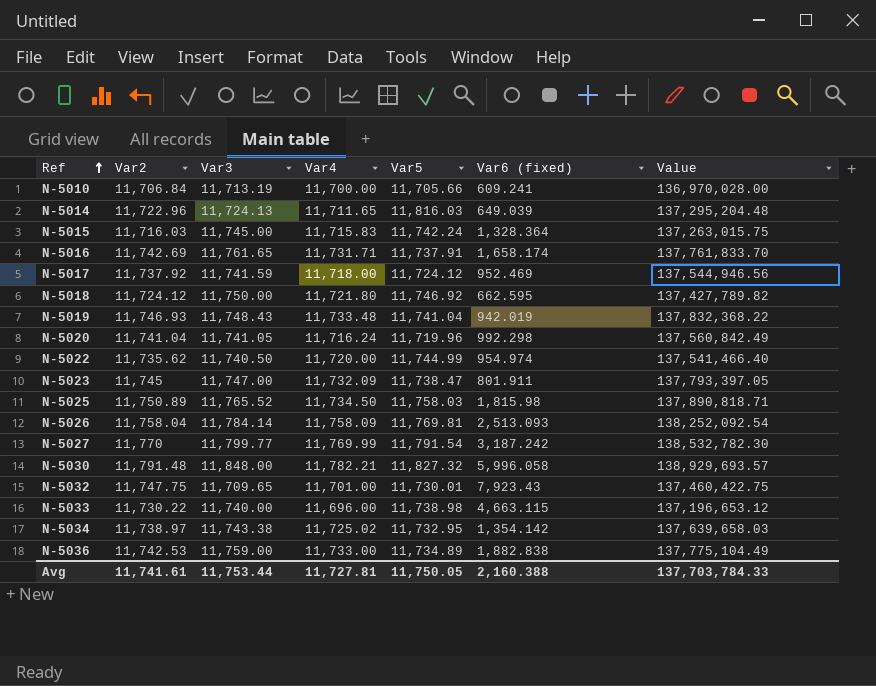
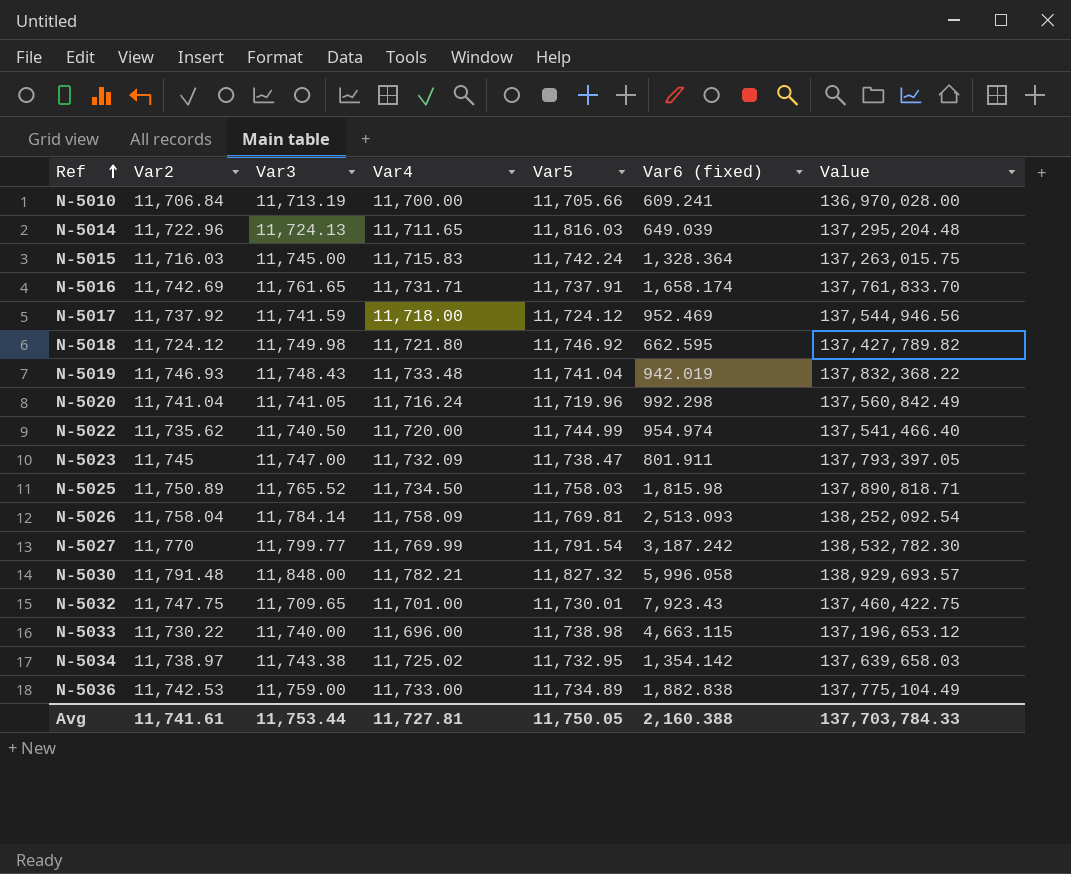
N-5018 | Var3: 11,750.00 -> 11,749.98

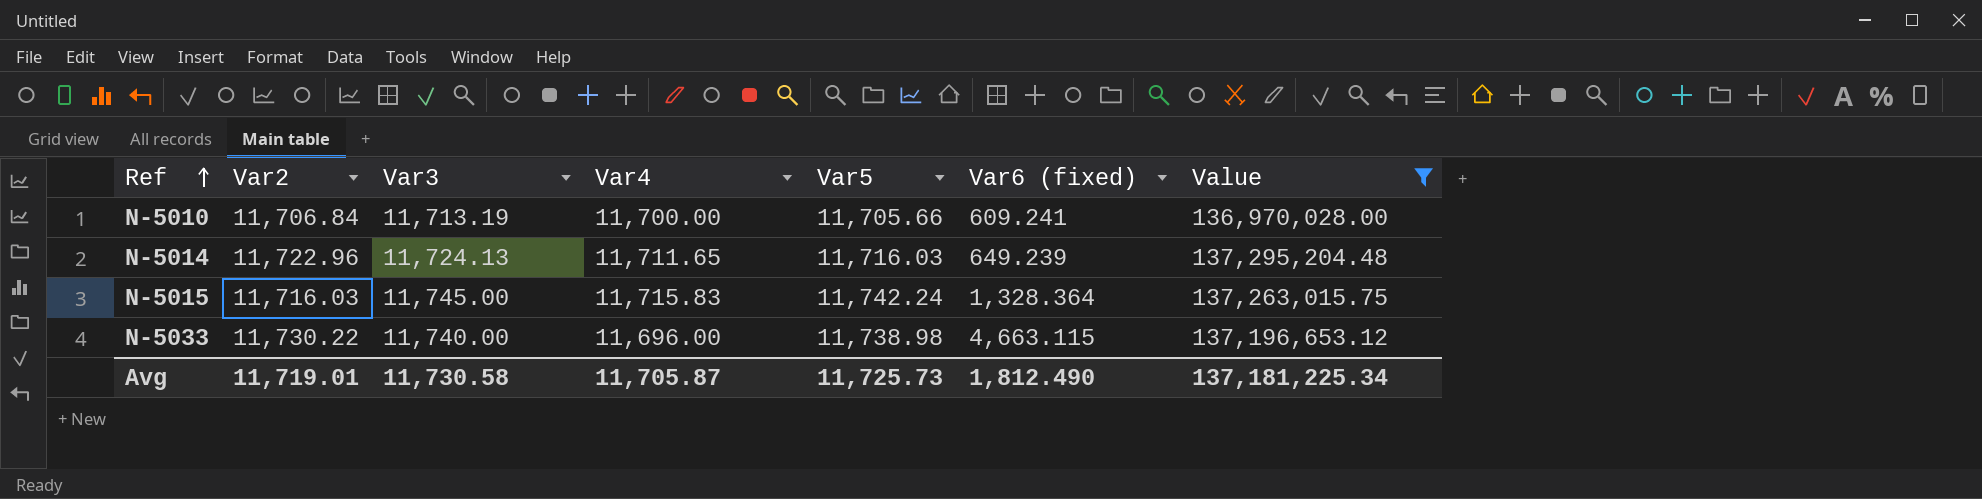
filter: none -> Value <= 137,295,204.48
N-5014 | Var5: 11,816.03 -> 11,716.03
N-5014 | Var6 (fixed): 649.039 -> 649.239
Avg | Var2: 11,741.61 -> 11,719.01
Avg | Var3: 11,753.44 -> 11,730.58
Avg | Var4: 11,727.81 -> 11,705.87
Avg | Var5: 11,750.05 -> 11,725.73
Avg | Var6 (fixed): 2,160.388 -> 1,812.490
Avg | Value: 137,703,784.33 -> 137,181,225.34

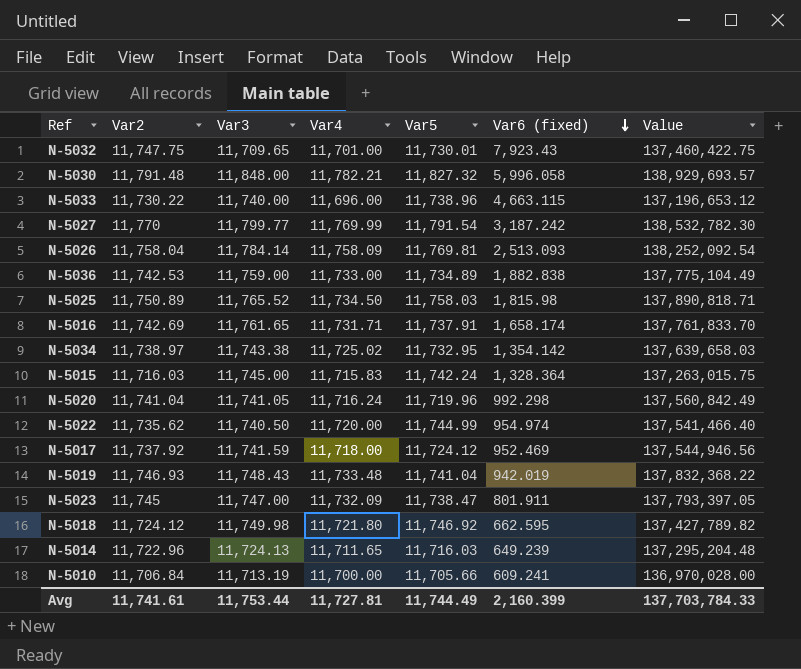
filter: Value <= 137,295,204.48 -> none
row order: Ref ascending -> Var6 (fixed) descending
N-5033 | Var5: 11,738.98 -> 11,738.96
Avg | Var2: 11,719.01 -> 11,741.61
Avg | Var3: 11,730.58 -> 11,753.44
Avg | Var4: 11,705.87 -> 11,727.81
Avg | Var5: 11,725.73 -> 11,744.49
Avg | Var6 (fixed): 1,812.490 -> 2,160.399
Avg | Value: 137,181,225.34 -> 137,703,784.33

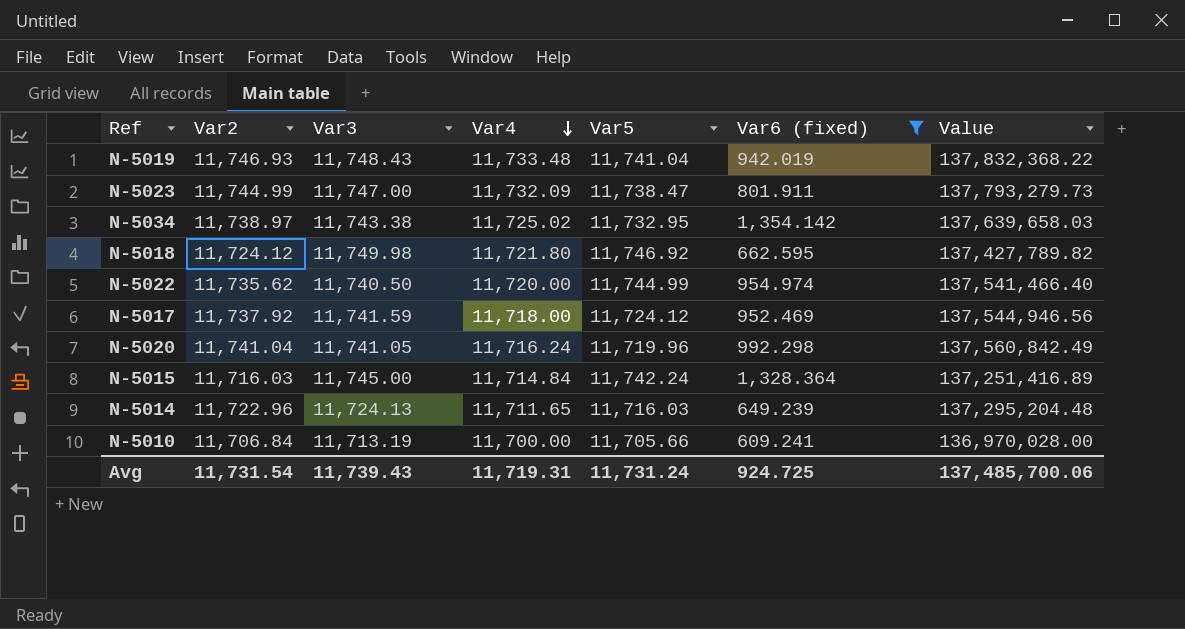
filter: none -> Var6 (fixed) <= 1,354.142
row order: Var6 (fixed) descending -> Var4 descending
N-5023 | Var2: 11,745 -> 11,744.99
N-5023 | Value: 137,793,397.05 -> 137,793,279.73
N-5015 | Var4: 11,715.83 -> 11,714.84
N-5015 | Value: 137,263,015.75 -> 137,251,416.89
Avg | Var2: 11,741.61 -> 11,731.54
Avg | Var3: 11,753.44 -> 11,739.43
Avg | Var4: 11,727.81 -> 11,719.31
Avg | Var5: 11,744.49 -> 11,731.24
Avg | Var6 (fixed): 2,160.399 -> 924.725
Avg | Value: 137,703,784.33 -> 137,485,700.06

